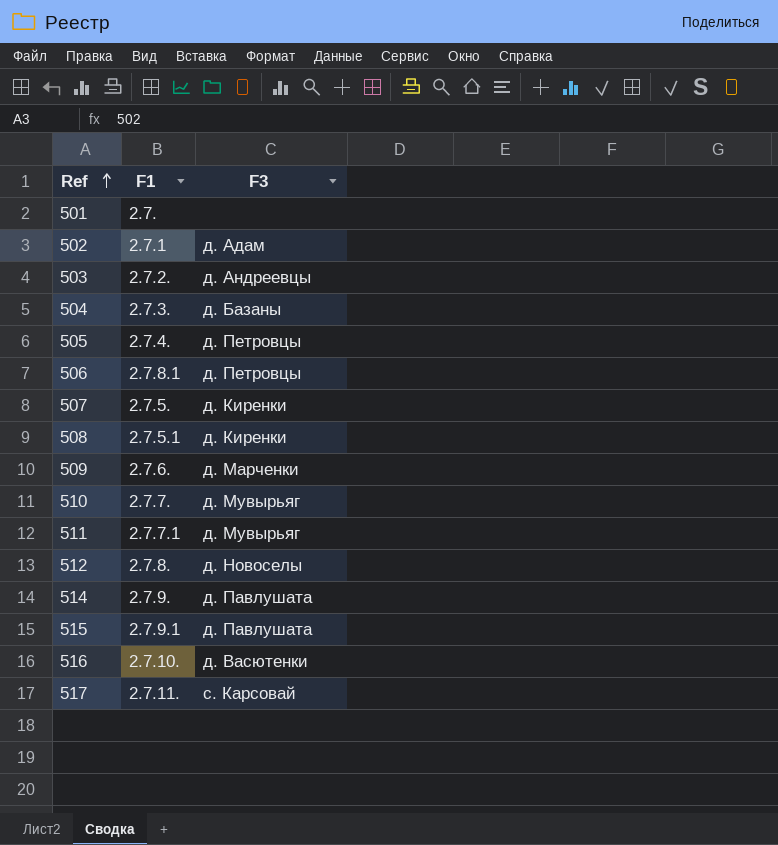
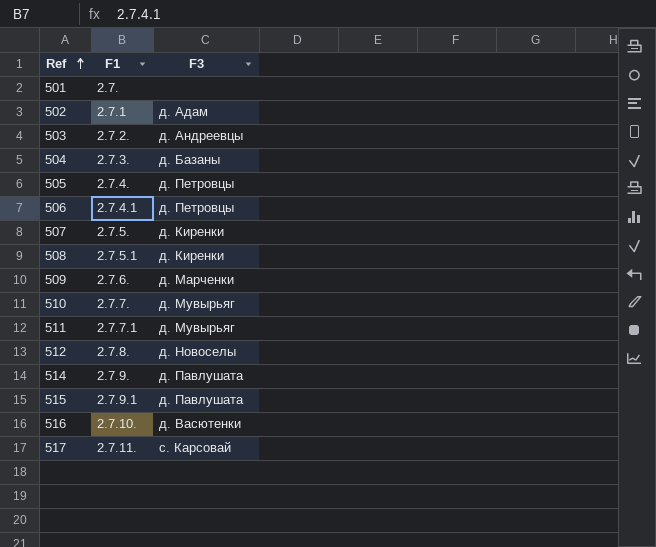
506 | F1: 2.7.8.1 -> 2.7.4.1

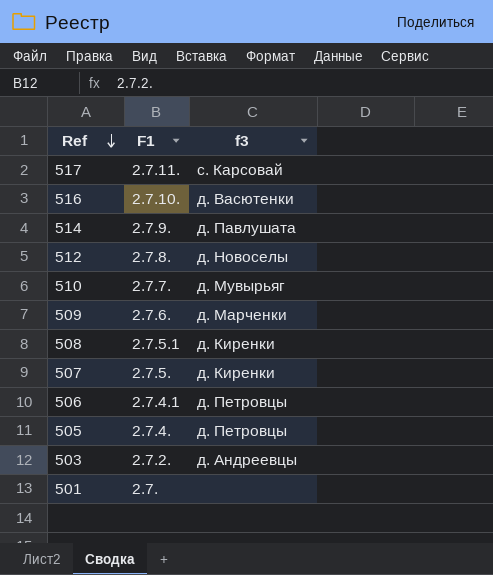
row order: Ref ascending -> Ref descending
column name: F3 -> f3
row 502: 2.7.1 | д. Адам -> none
row 504: 2.7.3. | д. Базаны -> none
row 511: 2.7.7.1 | д. Мувырьяг -> none
row 515: 2.7.9.1 | д. Павлушата -> none

